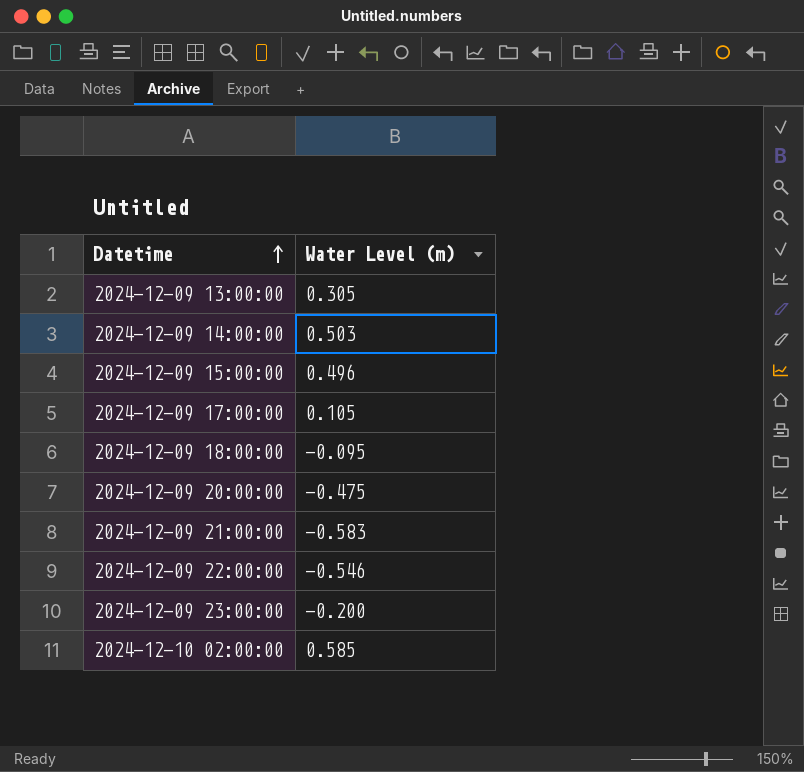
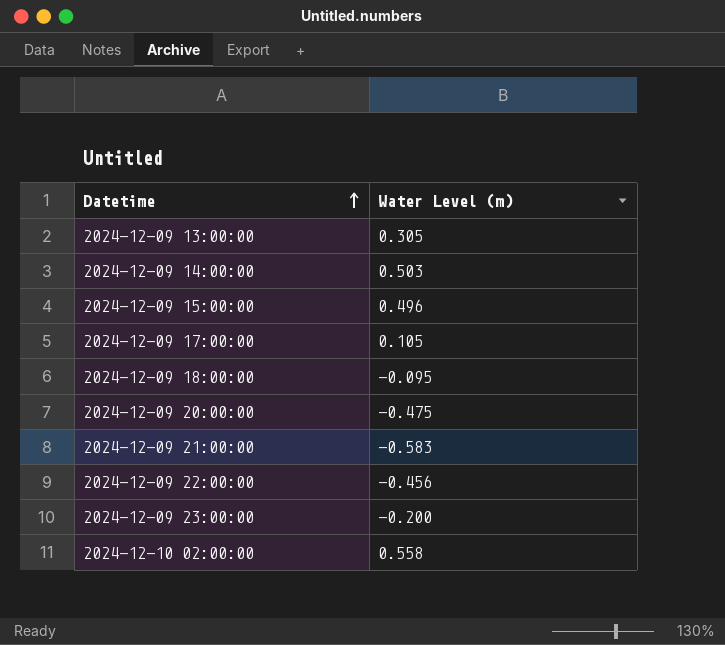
2024-12-09 22:00:00 | Water Level (m): -0.546 -> -0.456
2024-12-10 02:00:00 | Water Level (m): 0.585 -> 0.558

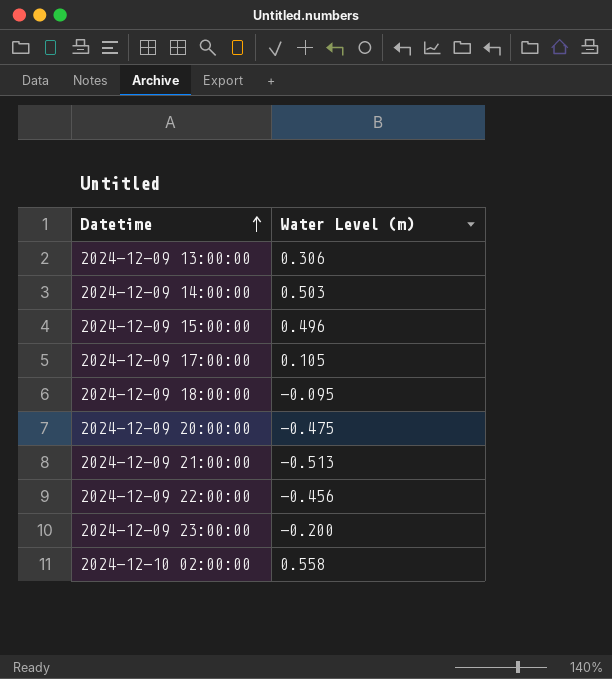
2024-12-09 13:00:00 | Water Level (m): 0.305 -> 0.306
2024-12-09 21:00:00 | Water Level (m): -0.583 -> -0.513

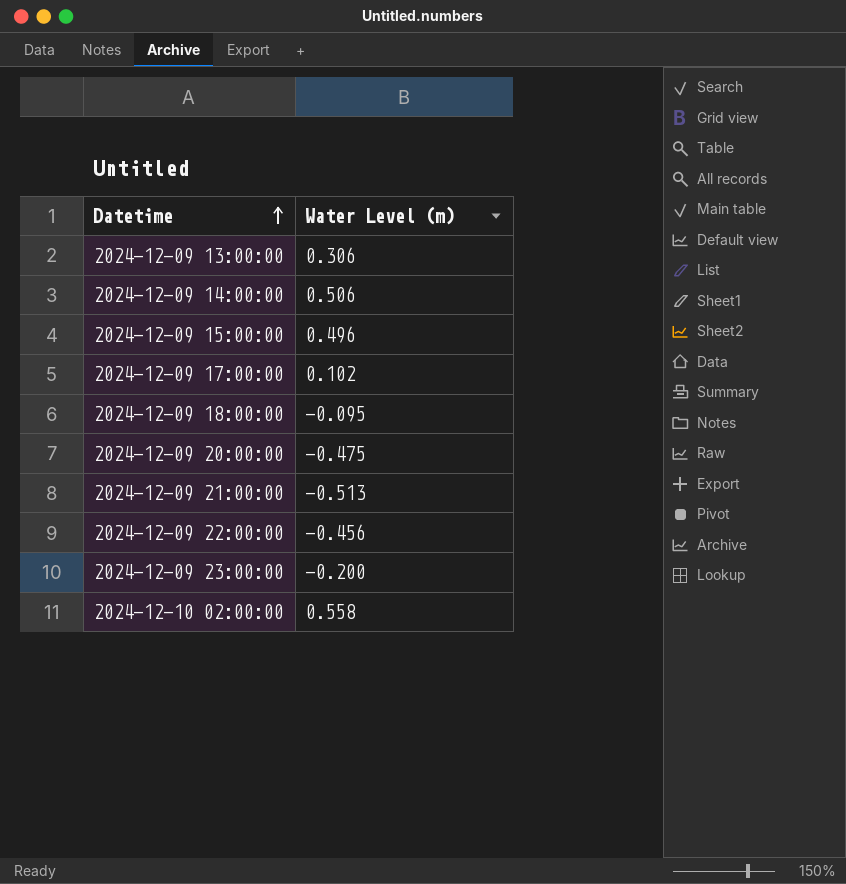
2024-12-09 14:00:00 | Water Level (m): 0.503 -> 0.506
2024-12-09 17:00:00 | Water Level (m): 0.105 -> 0.102

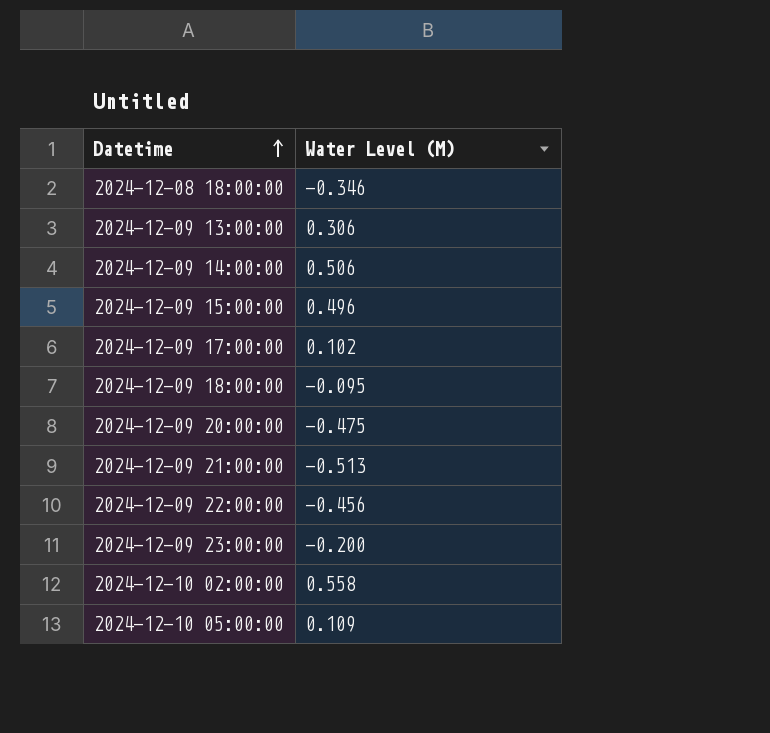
column name: Water Level (m) -> Water Level (M)
row 2024-12-08 18:00:00: none -> -0.346
row 2024-12-10 05:00:00: none -> 0.109

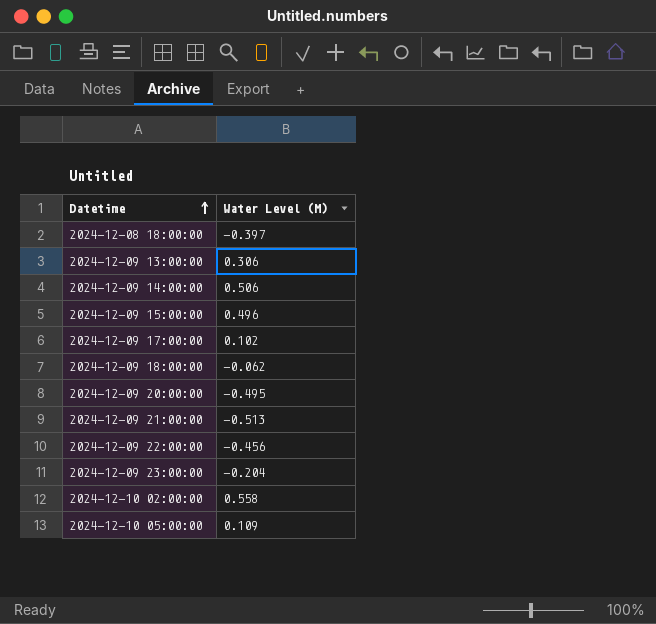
2024-12-08 18:00:00 | Water Level (M): -0.346 -> -0.397
2024-12-09 18:00:00 | Water Level (M): -0.095 -> -0.062
2024-12-09 20:00:00 | Water Level (M): -0.475 -> -0.495
2024-12-09 23:00:00 | Water Level (M): -0.200 -> -0.204

